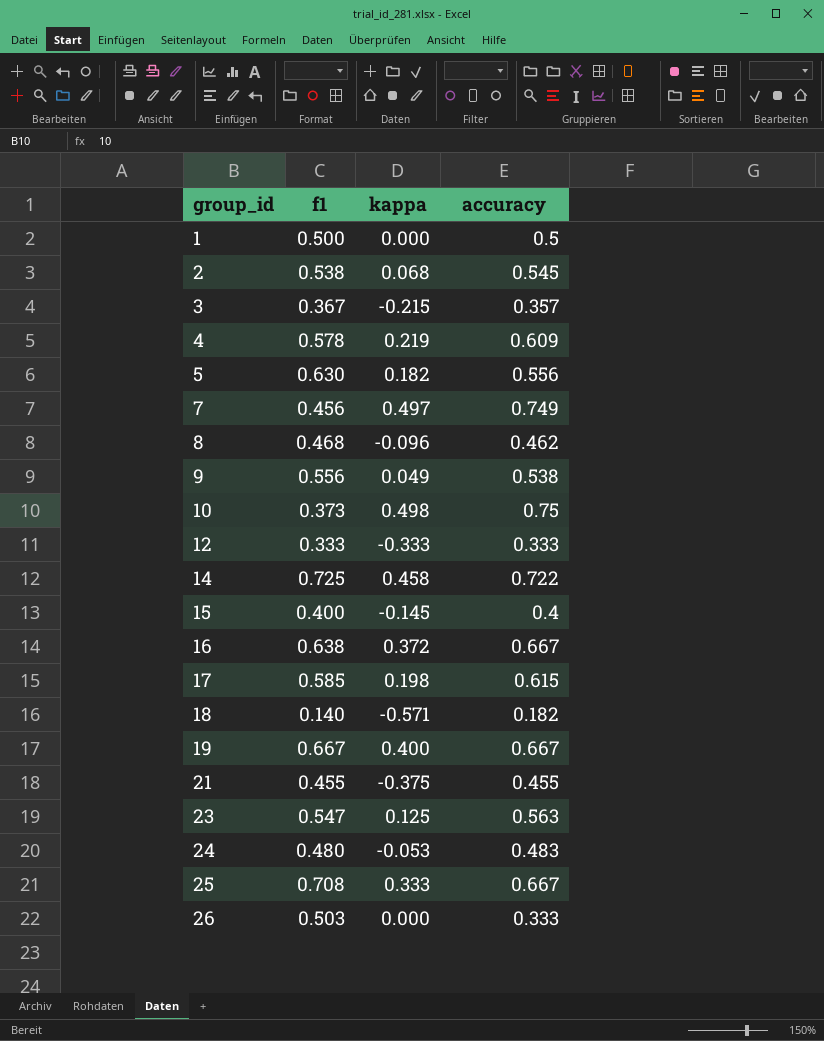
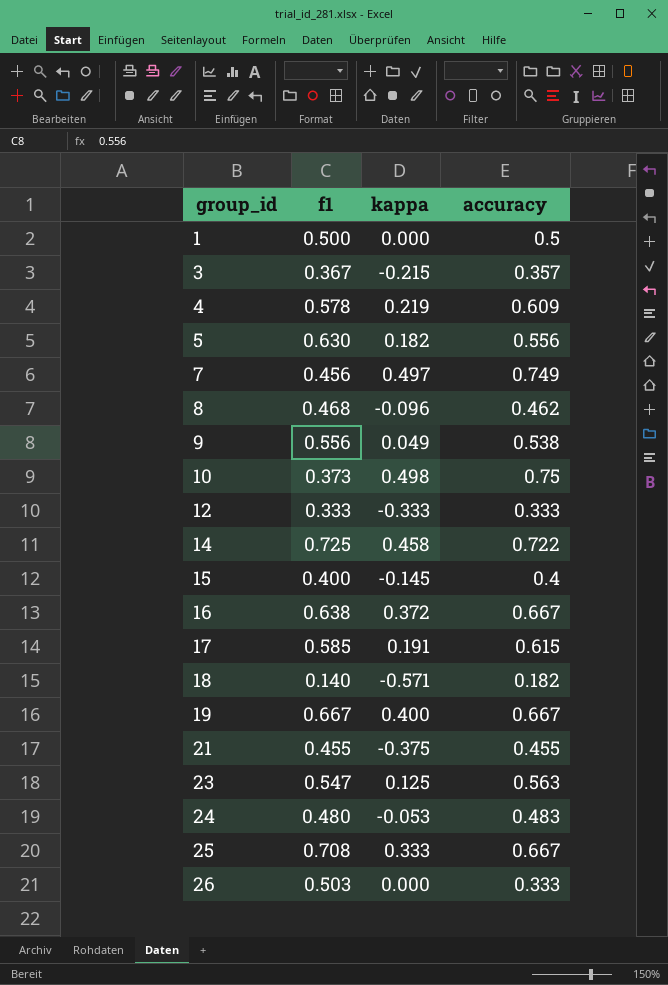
row 2: 0.538 | 0.068 | 0.545 -> none
17 | kappa: 0.198 -> 0.191

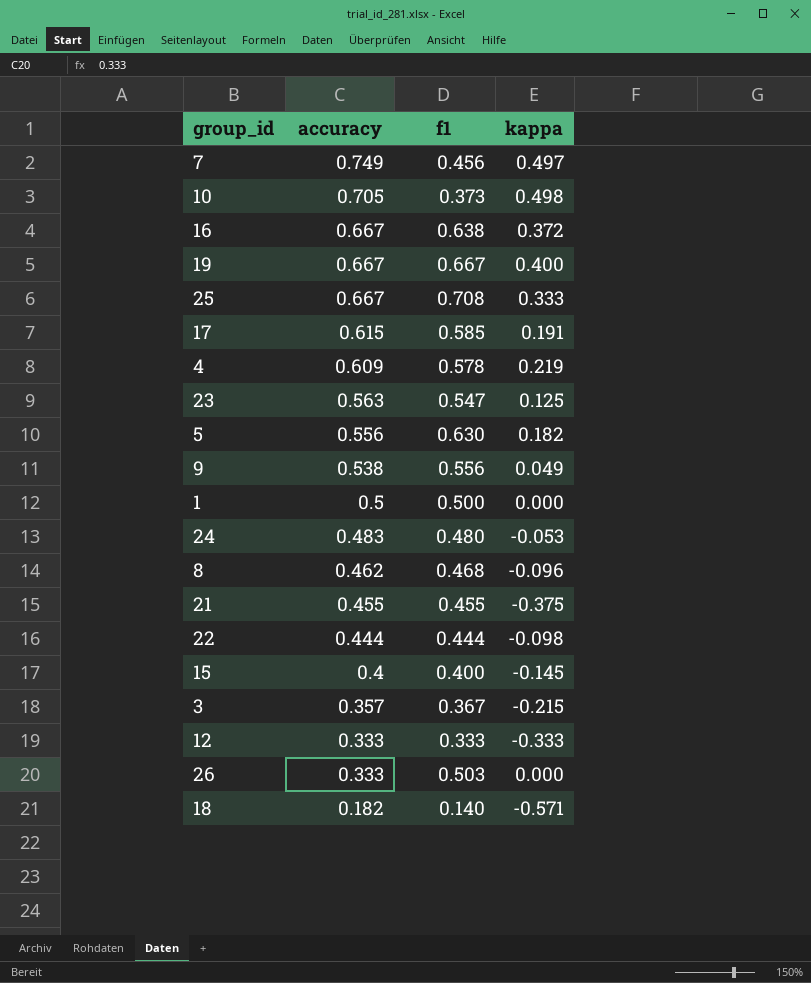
row order: group_id ascending -> accuracy descending
column accuracy | position: 4 -> 2
row 14: 0.725 | 0.458 | 0.722 -> none
10 | accuracy: 0.75 -> 0.705
row 22: none -> 0.444 | 0.444 | -0.098

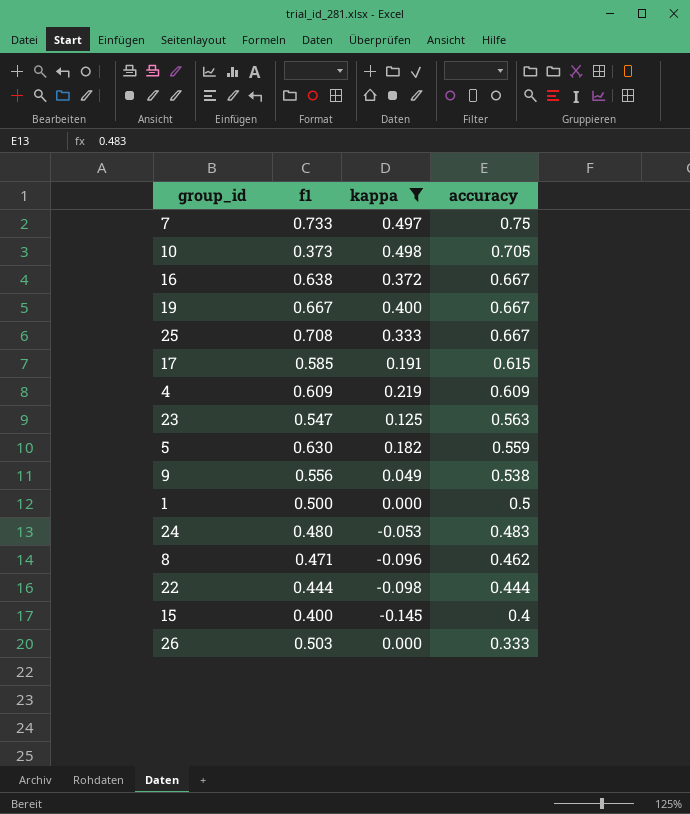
filter: none -> kappa >= -0.145
column accuracy | position: 2 -> 4
7 | f1: 0.456 -> 0.733
7 | accuracy: 0.749 -> 0.75
4 | f1: 0.578 -> 0.609
5 | accuracy: 0.556 -> 0.559
8 | f1: 0.468 -> 0.471

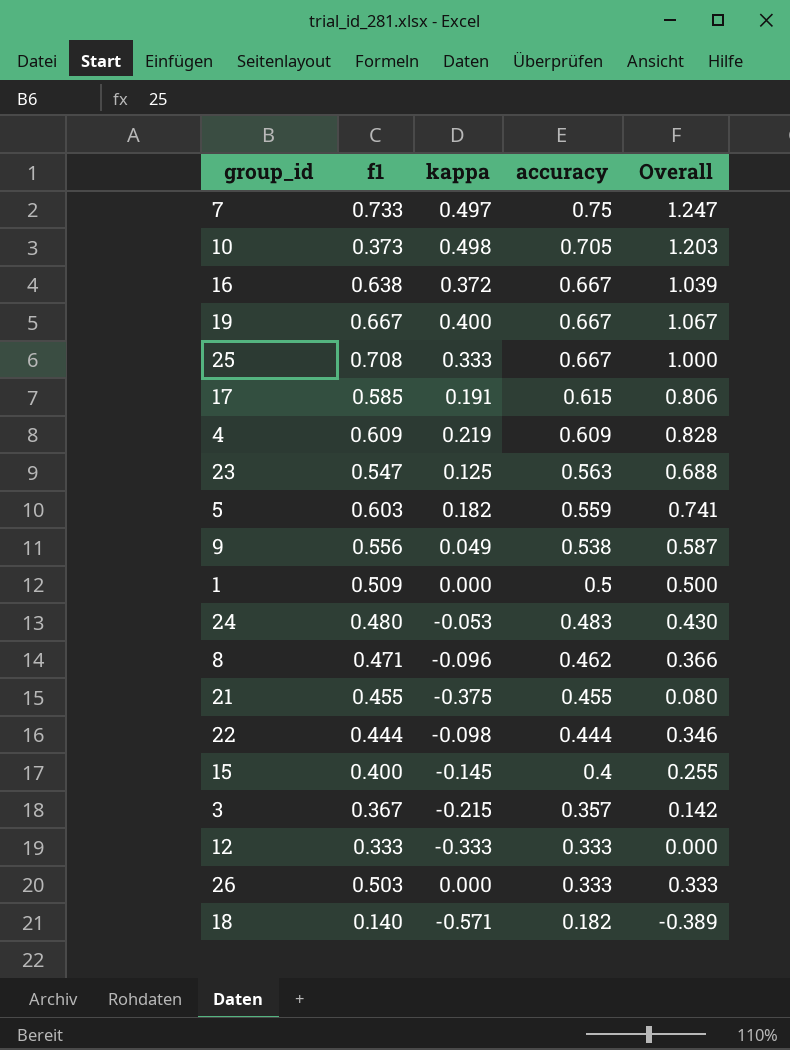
filter: kappa >= -0.145 -> none
column Overall | formula: none -> [kappa] + [accuracy]
5 | f1: 0.630 -> 0.603
1 | f1: 0.500 -> 0.509

